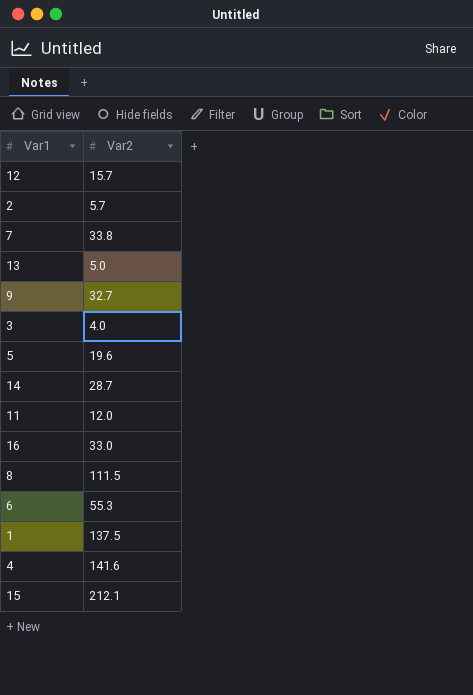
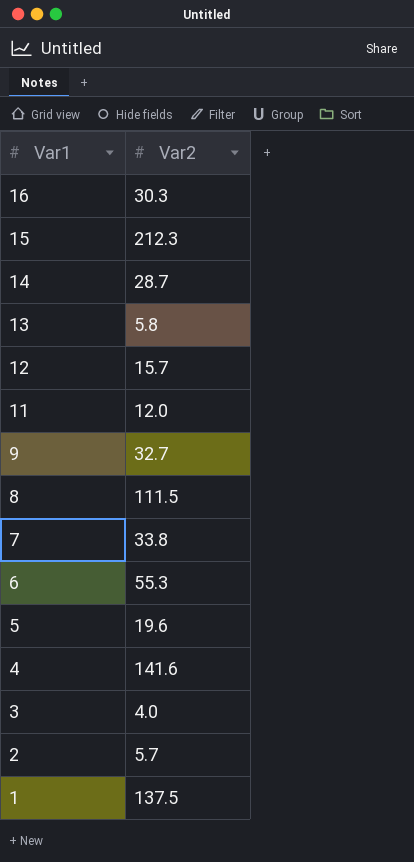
row order: none -> Var1 descending
16 | Var2: 33.0 -> 30.3
15 | Var2: 212.1 -> 212.3
13 | Var2: 5.0 -> 5.8

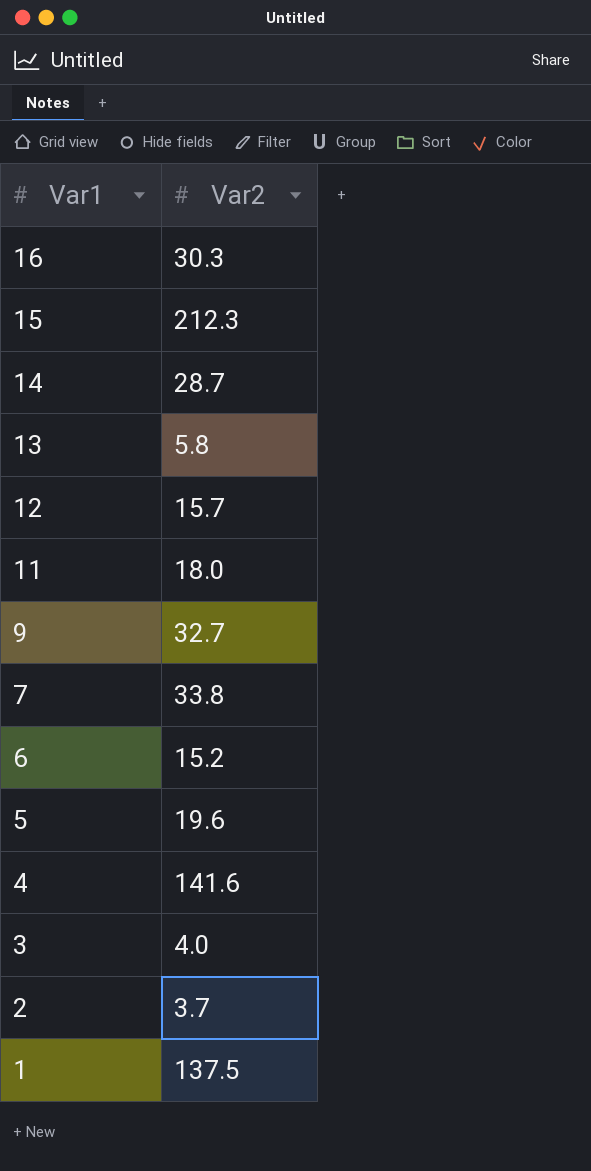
row 8: 111.5 -> none
11 | Var2: 12.0 -> 18.0
6 | Var2: 55.3 -> 15.2
2 | Var2: 5.7 -> 3.7

